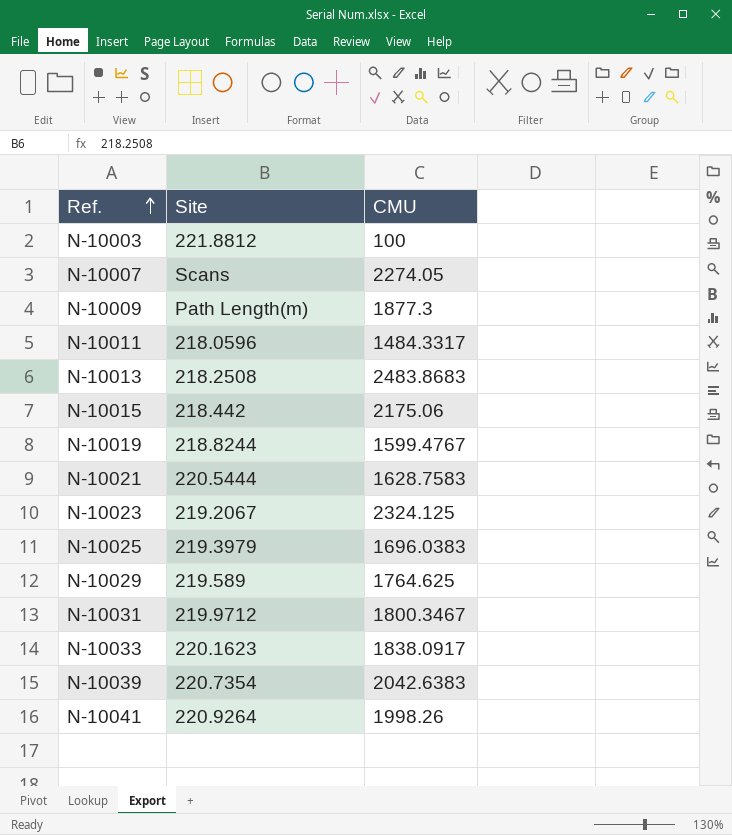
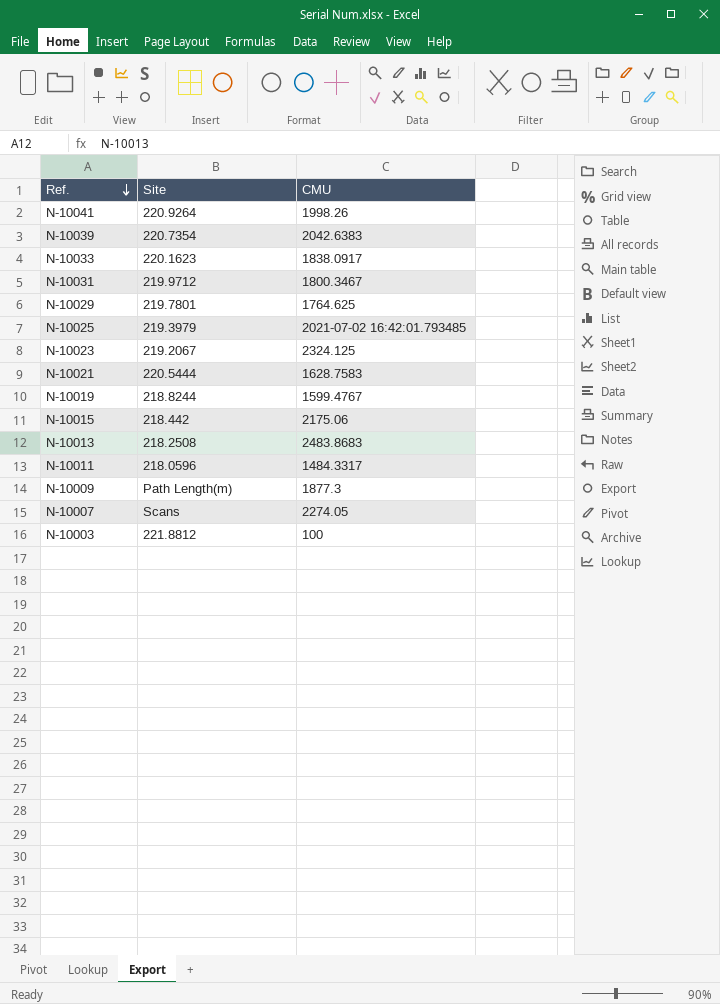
row order: Ref. ascending -> Ref. descending
N-10029 | Site: 219.589 -> 219.7801
N-10025 | CMU: 1696.0383 -> 2021-07-02 16:42:01.793485

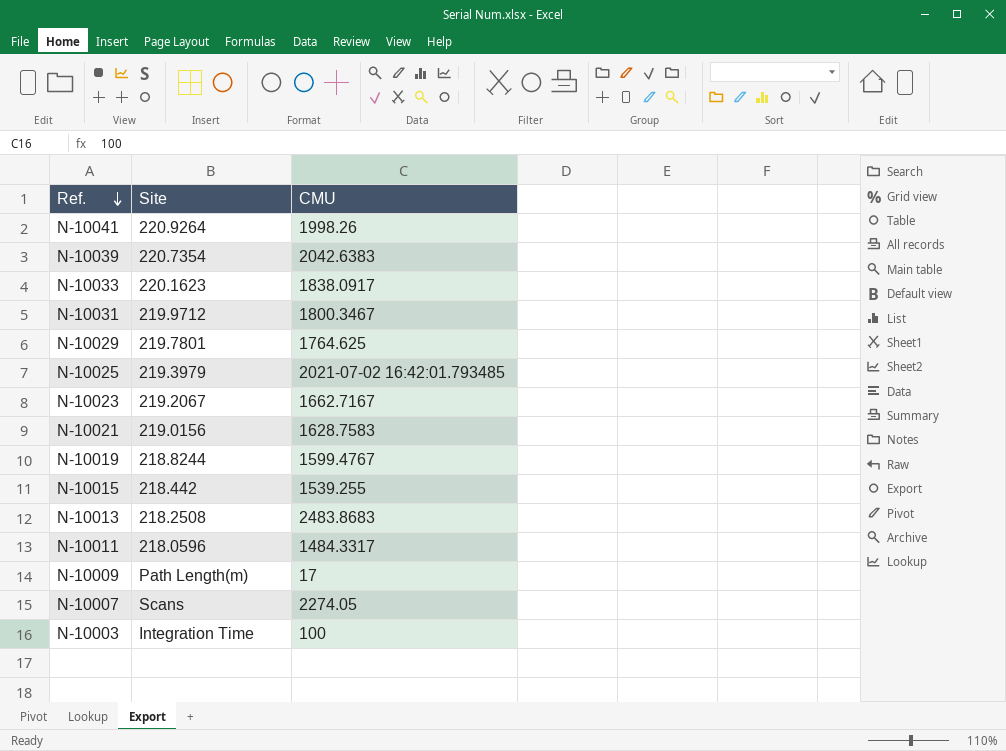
N-10023 | CMU: 2324.125 -> 1662.7167
N-10021 | Site: 220.5444 -> 219.0156
N-10015 | CMU: 2175.06 -> 1539.255
N-10009 | CMU: 1877.3 -> 17
N-10003 | Site: 221.8812 -> Integration Time

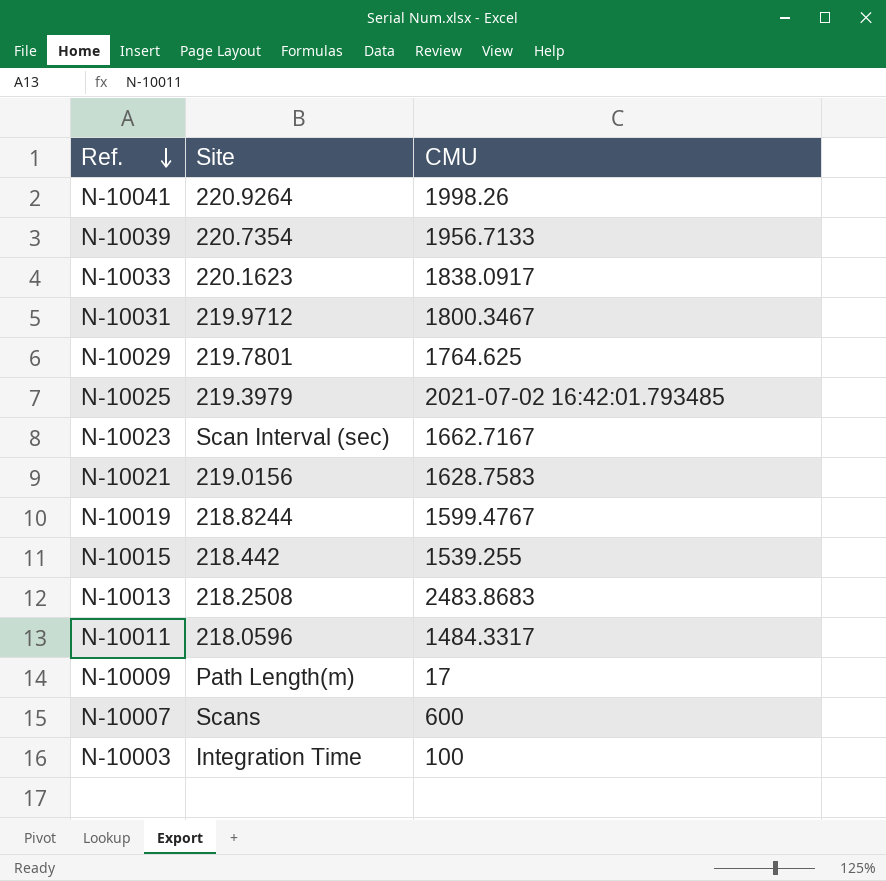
N-10039 | CMU: 2042.6383 -> 1956.7133
N-10023 | Site: 219.2067 -> Scan Interval (sec)
N-10007 | CMU: 2274.05 -> 600

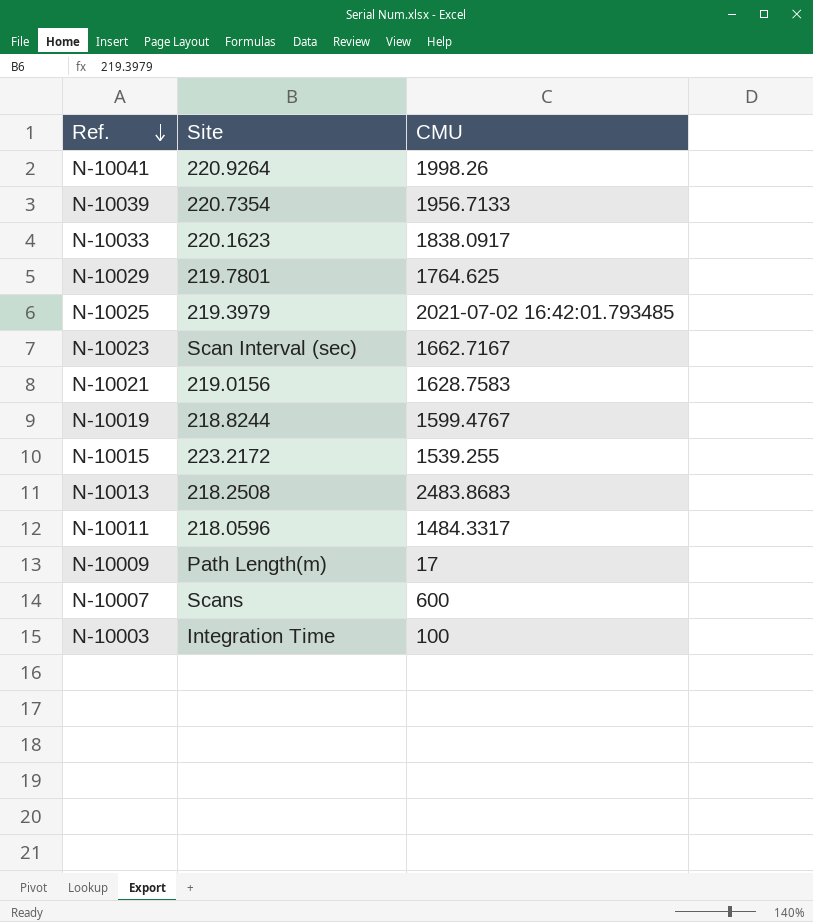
row N-10031: 219.9712 | 1800.3467 -> none
N-10015 | Site: 218.442 -> 223.2172

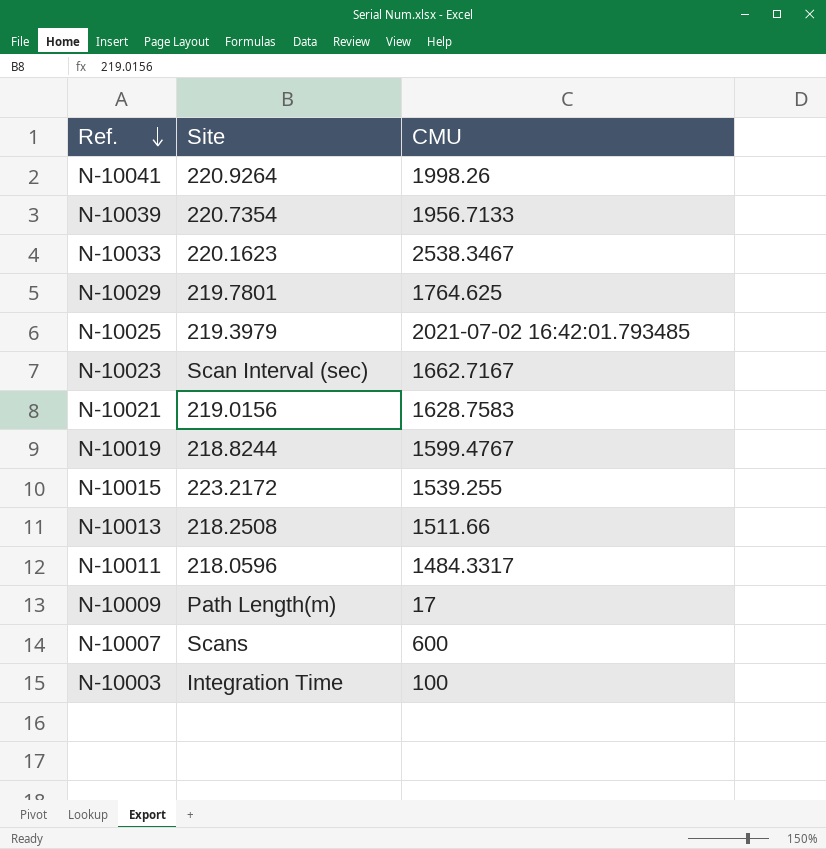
N-10033 | CMU: 1838.0917 -> 2538.3467
N-10013 | CMU: 2483.8683 -> 1511.66

